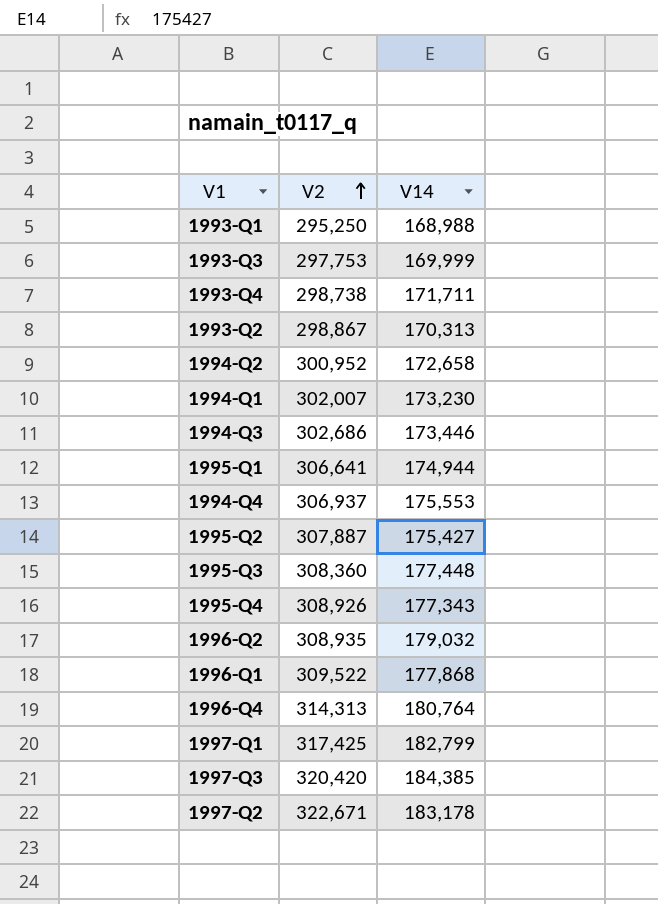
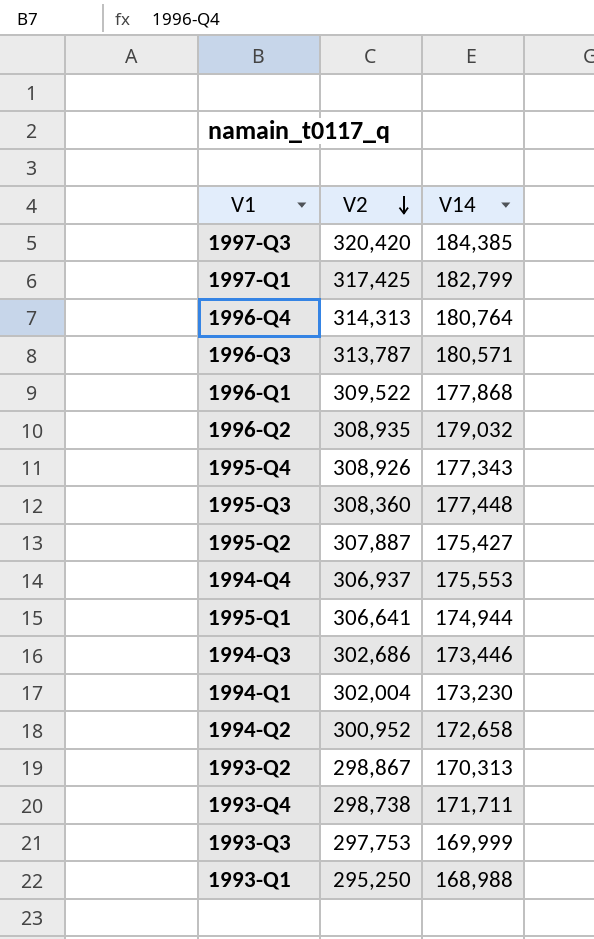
row order: V2 ascending -> V2 descending
row 1997-Q2: 322,671 | 183,178 -> none
row 1996-Q3: none -> 313,787 | 180,571
1994-Q1 | V2: 302,007 -> 302,004

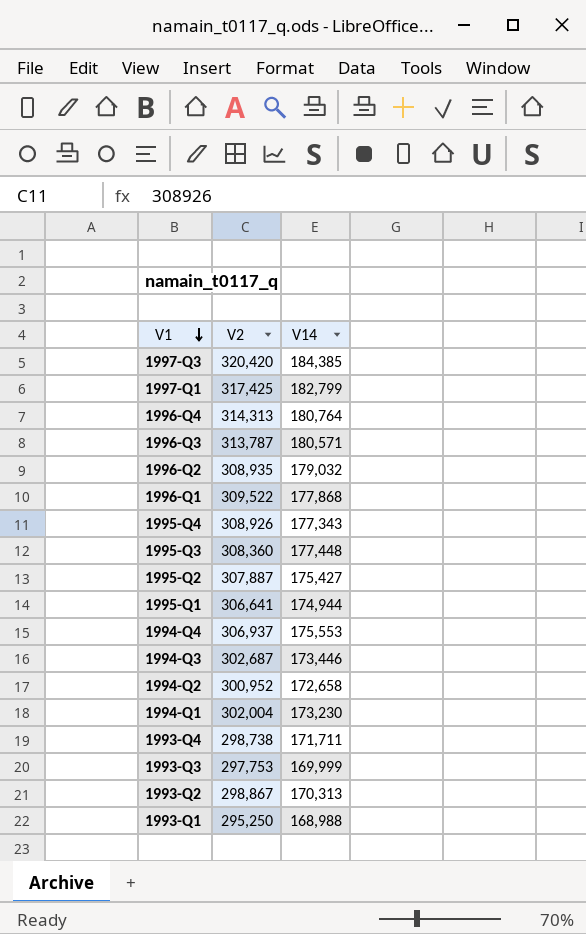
row order: V2 descending -> V1 descending
1994-Q3 | V2: 302,686 -> 302,687

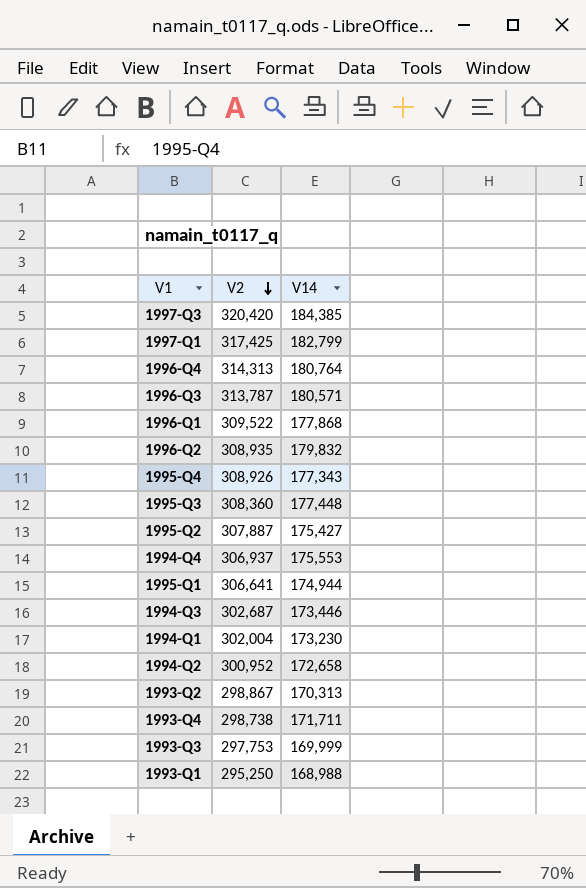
row order: V1 descending -> V2 descending
1996-Q2 | V14: 179,032 -> 179,832

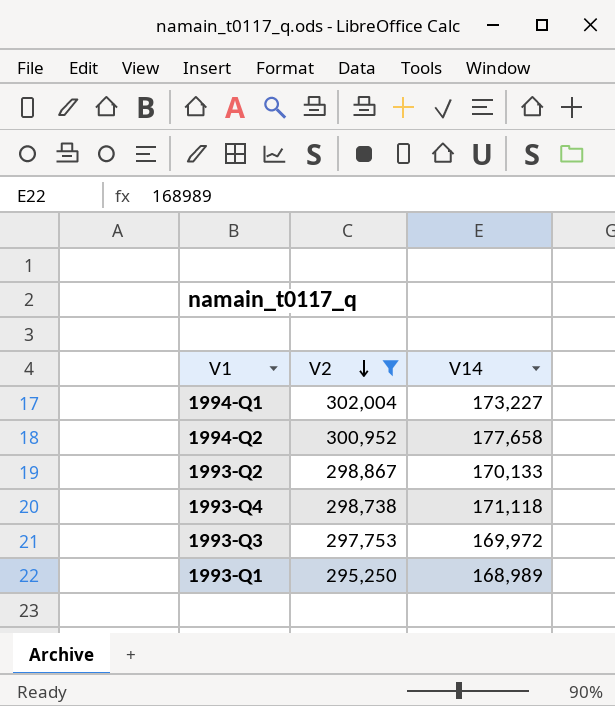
filter: none -> V2 <= 302,004
1994-Q1 | V14: 173,230 -> 173,227
1994-Q2 | V14: 172,658 -> 177,658
1993-Q2 | V14: 170,313 -> 170,133
1993-Q4 | V14: 171,711 -> 171,118
1993-Q3 | V14: 169,999 -> 169,972
1993-Q1 | V14: 168,988 -> 168,989

